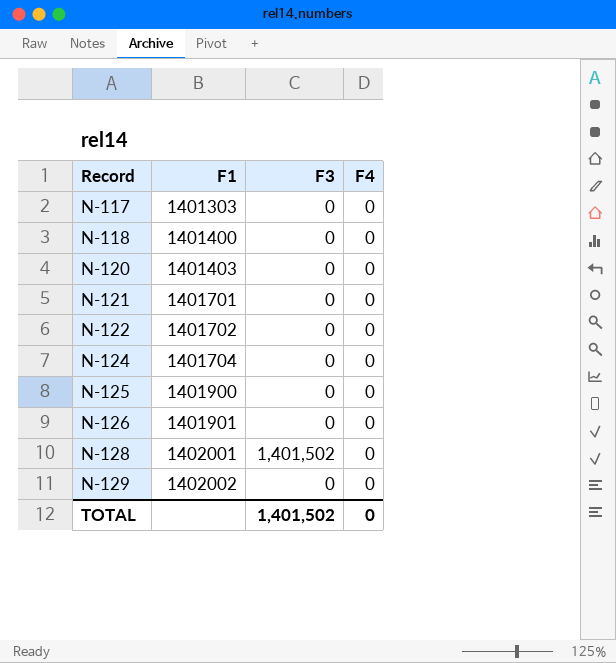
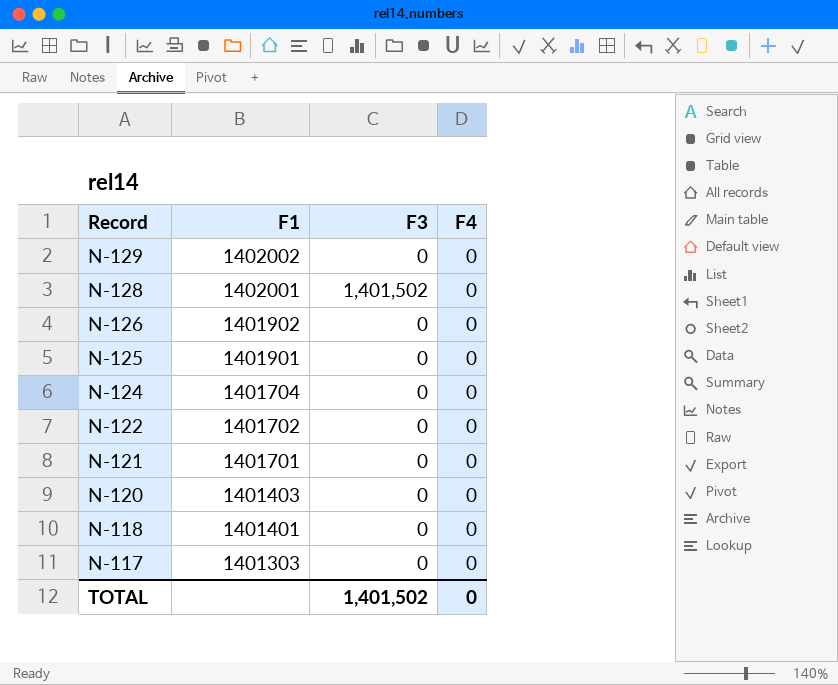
row order: Record ascending -> Record descending
N-126 | F1: 1401901 -> 1401902
N-125 | F1: 1401900 -> 1401901
N-118 | F1: 1401400 -> 1401401

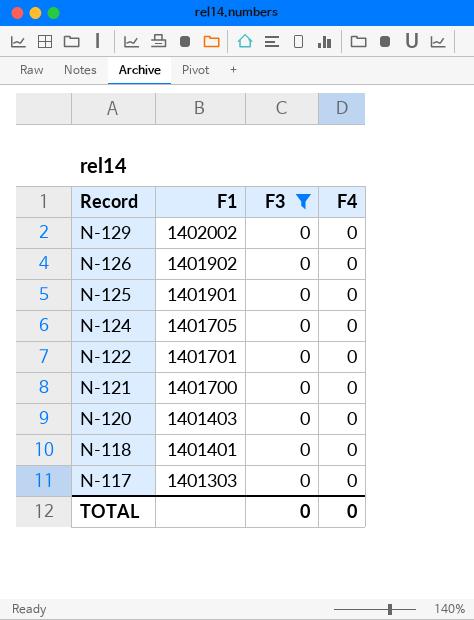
filter: none -> F3 = 0
N-124 | F1: 1401704 -> 1401705
N-122 | F1: 1401702 -> 1401701
N-121 | F1: 1401701 -> 1401700
TOTAL | F3: 1,401,502 -> 0

